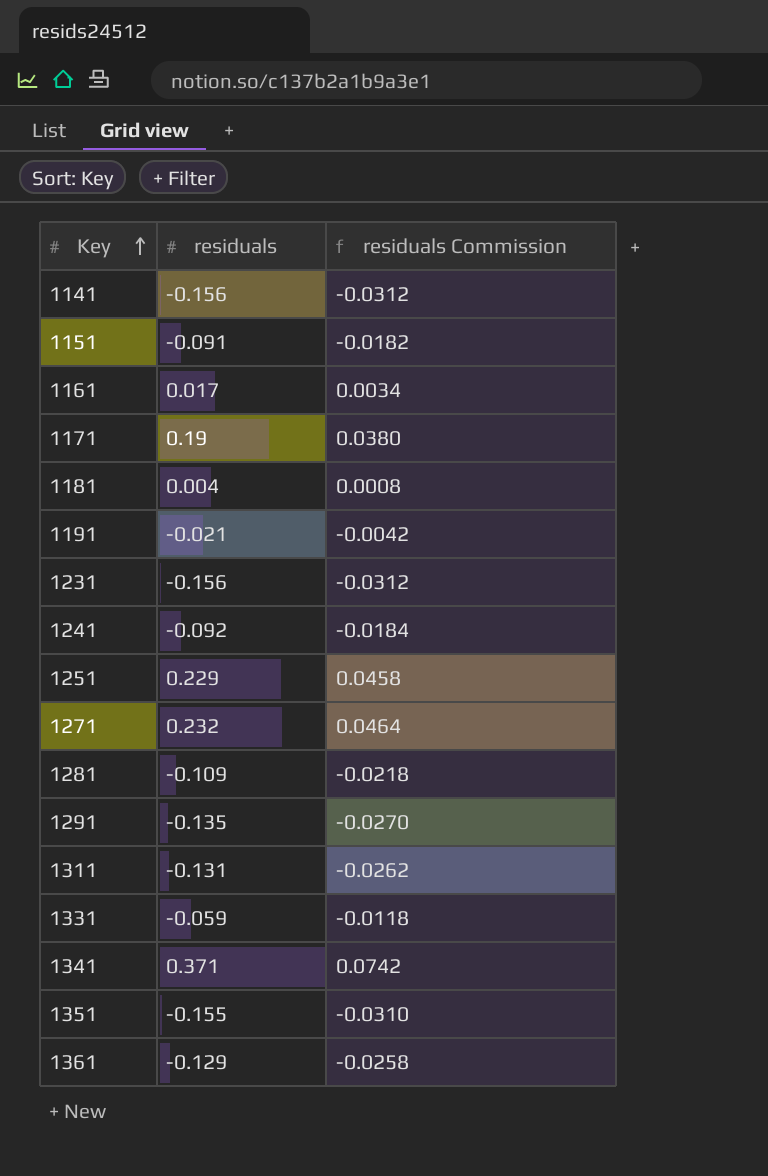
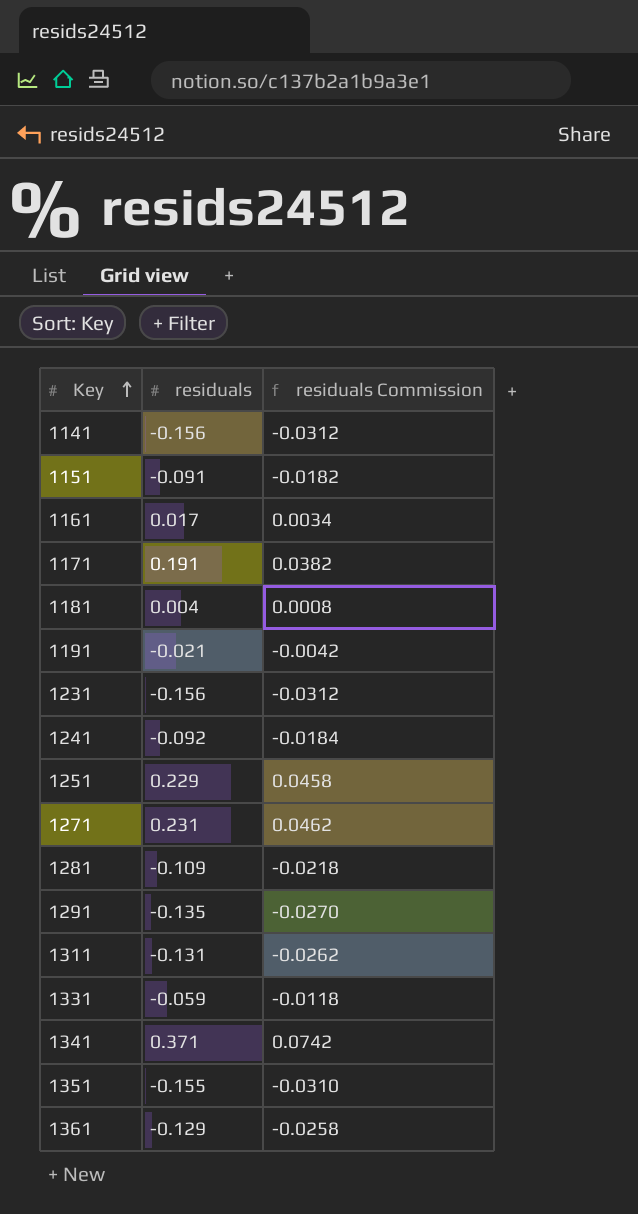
1171 | residuals: 0.19 -> 0.191
1171 | residuals Commission: 0.0380 -> 0.0382
1271 | residuals: 0.232 -> 0.231
1271 | residuals Commission: 0.0464 -> 0.0462

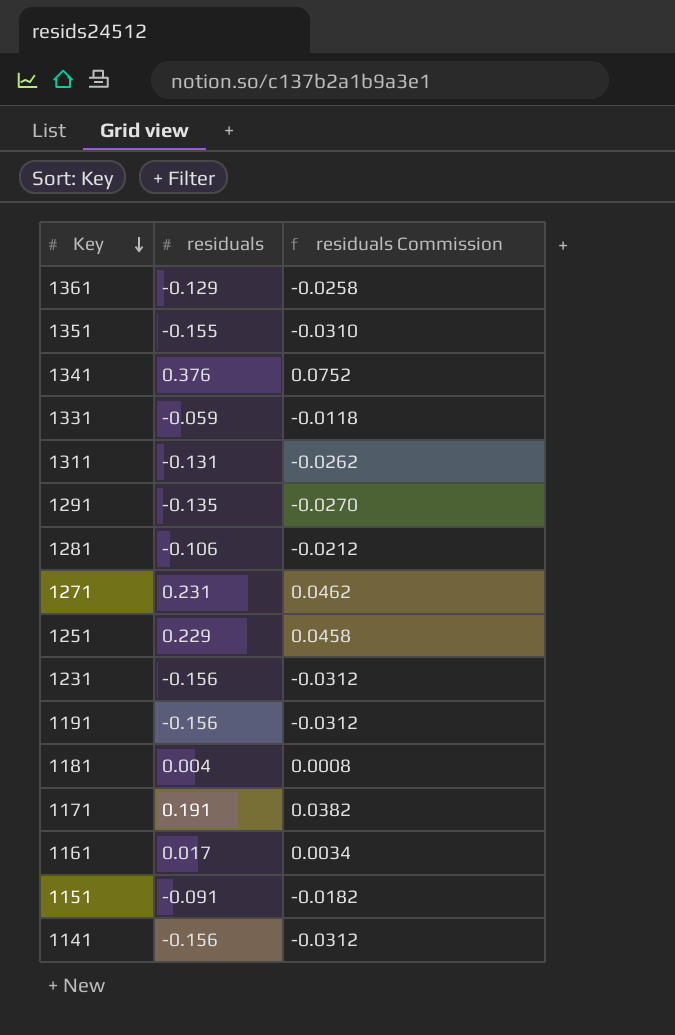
row order: Key ascending -> Key descending
row 1241: -0.092 | -0.0184 -> none
1341 | residuals: 0.371 -> 0.376
1341 | residuals Commission: 0.0742 -> 0.0752
1281 | residuals: -0.109 -> -0.106
1281 | residuals Commission: -0.0218 -> -0.0212
1191 | residuals: -0.021 -> -0.156
1191 | residuals Commission: -0.0042 -> -0.0312

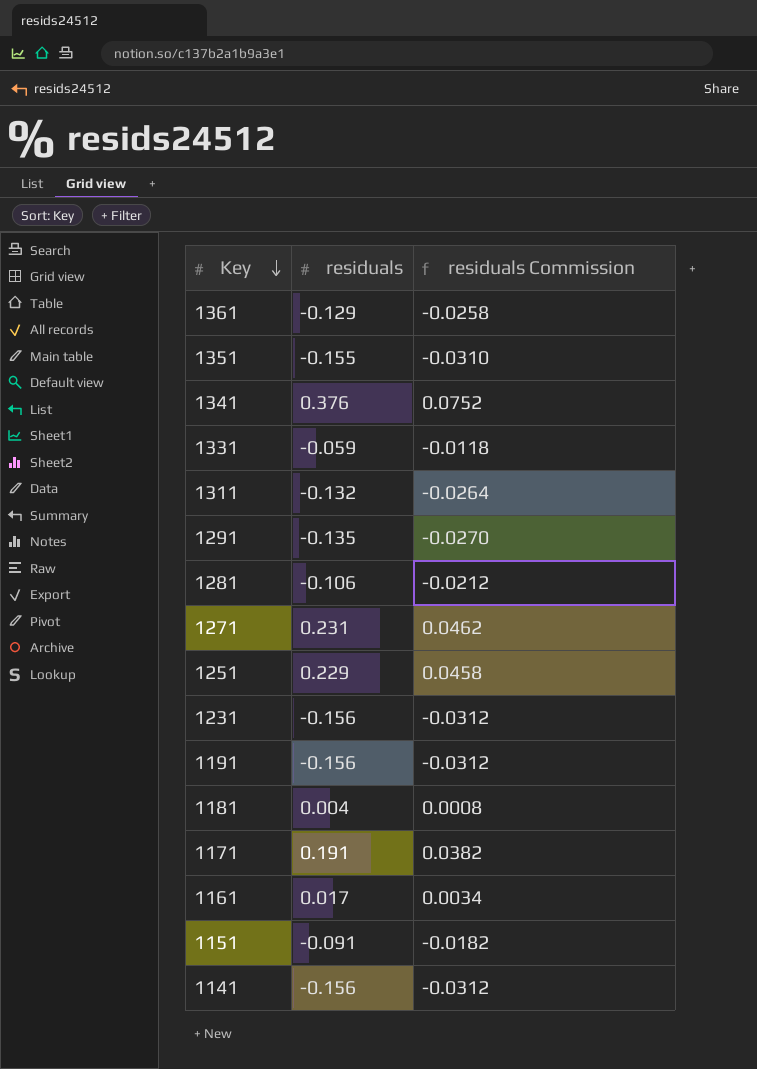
1311 | residuals: -0.131 -> -0.132
1311 | residuals Commission: -0.0262 -> -0.0264

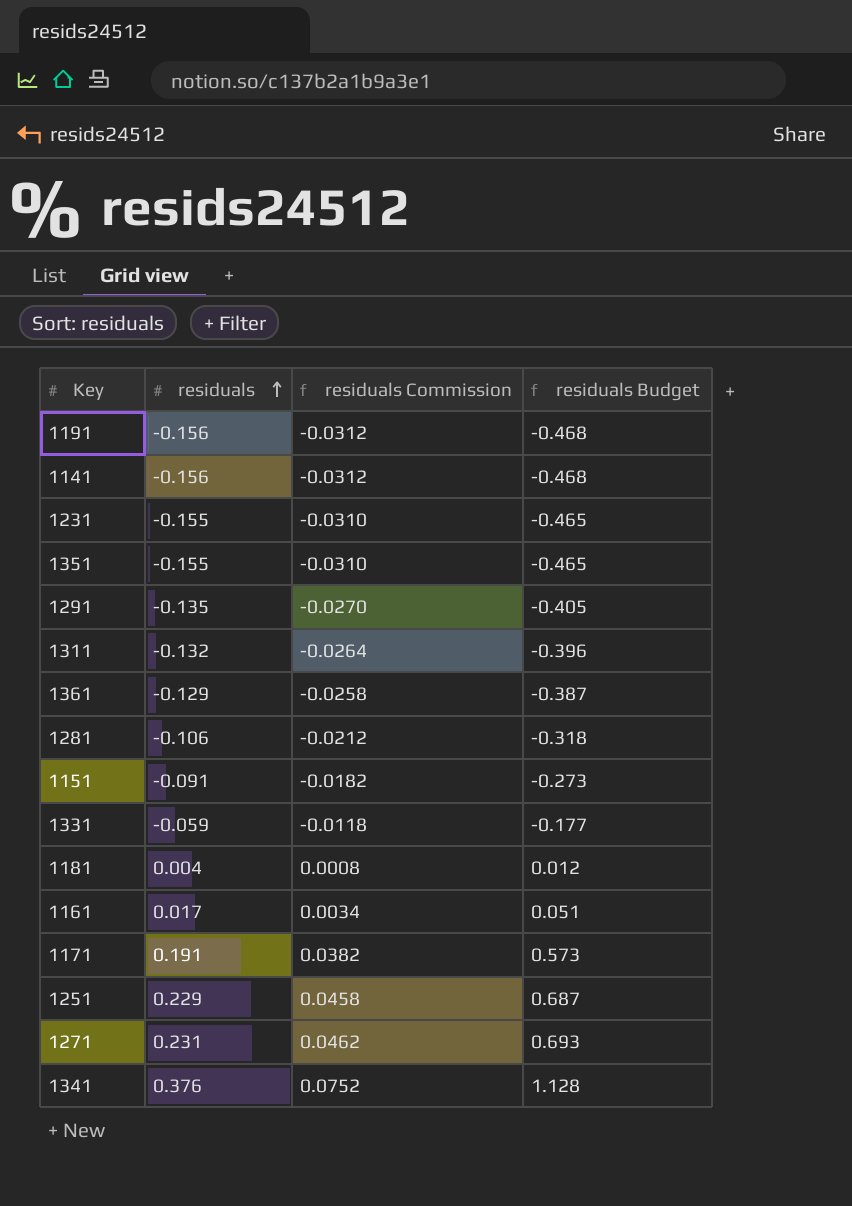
row order: Key descending -> residuals ascending
column residuals Budget | formula: none -> [residuals] * 3
1231 | residuals: -0.156 -> -0.155
1231 | residuals Commission: -0.0312 -> -0.0310

